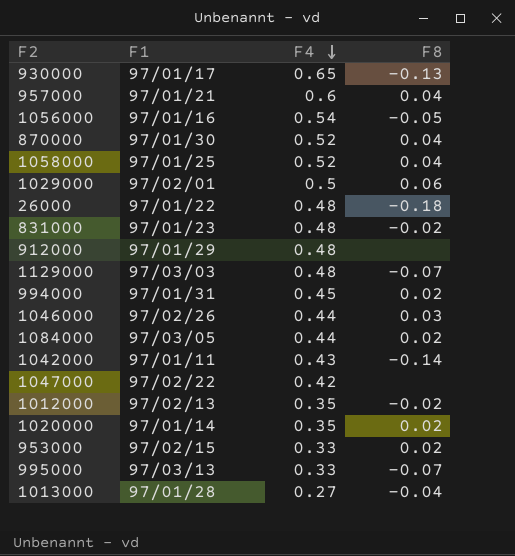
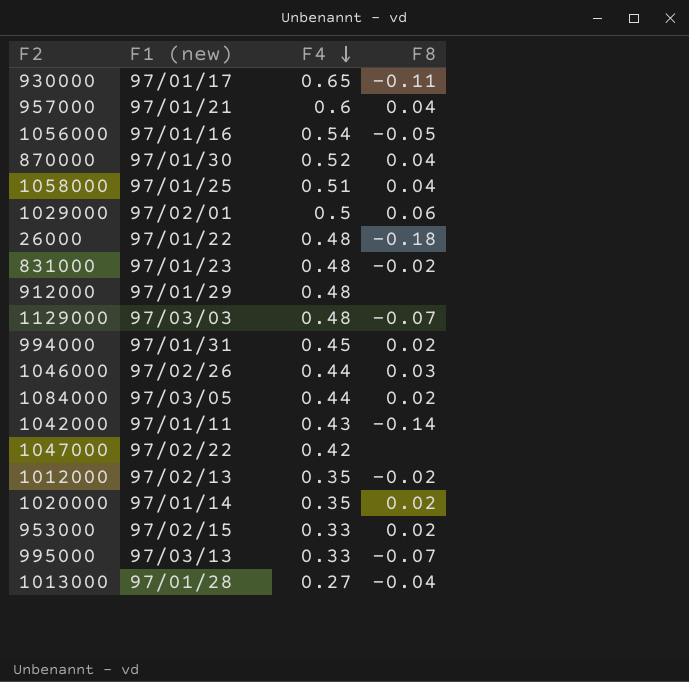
column name: F1 -> F1 (new)
930000 | F8: -0.13 -> -0.11
1058000 | F4: 0.52 -> 0.51

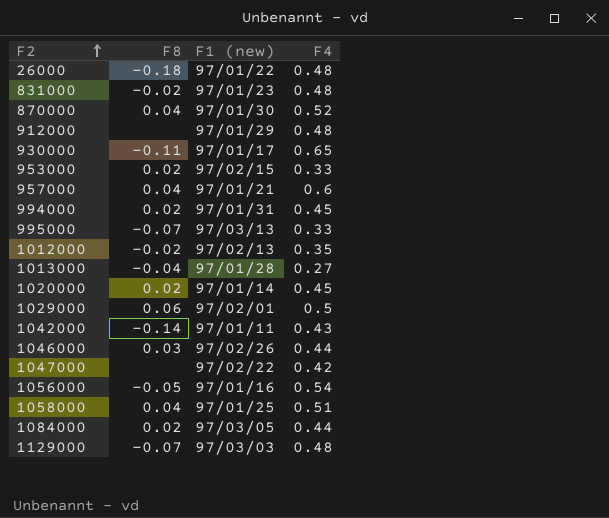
row order: F4 descending -> F2 ascending
column F8 | position: 4 -> 2
1020000 | F4: 0.35 -> 0.45

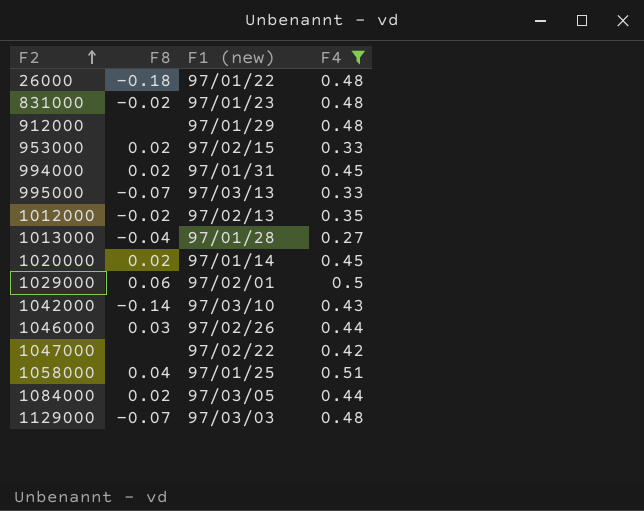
filter: none -> F4 <= 0.51
1042000 | F1 (new): 97/01/11 -> 97/03/10

